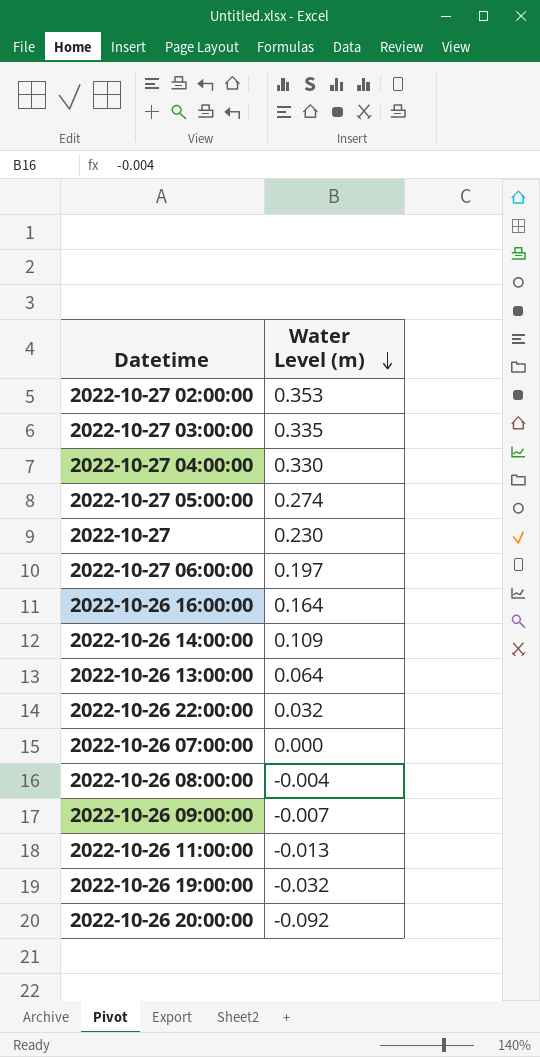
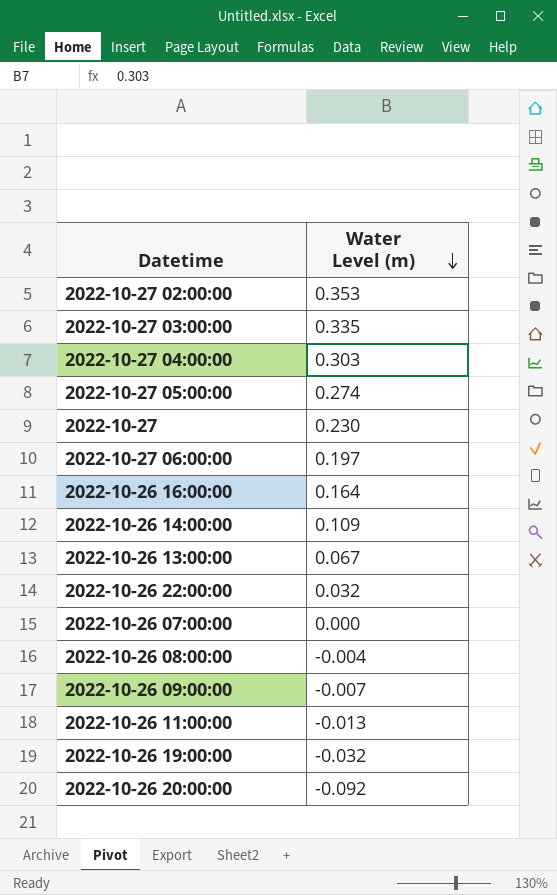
2022-10-27 04:00:00 | Water Level (m): 0.330 -> 0.303
2022-10-26 13:00:00 | Water Level (m): 0.064 -> 0.067

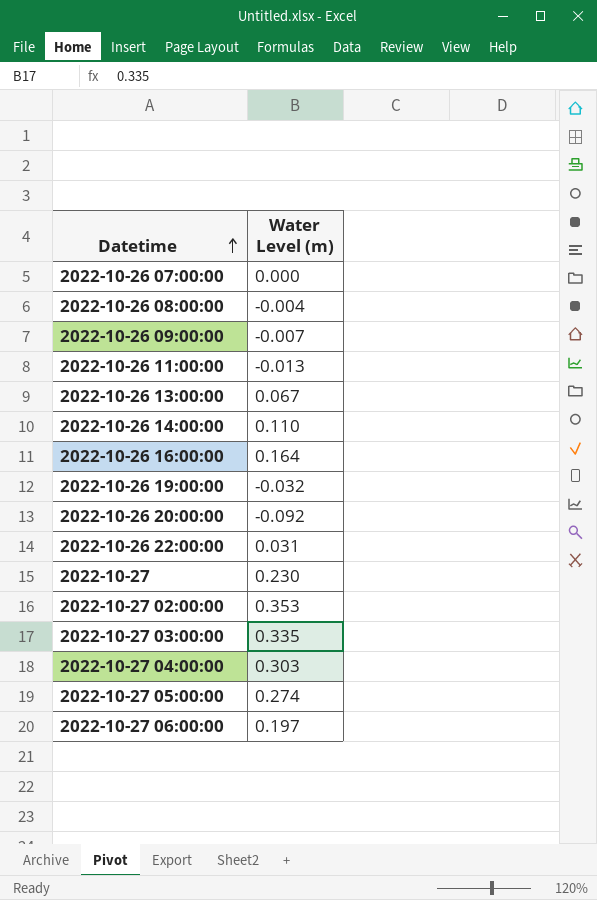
row order: Water Level (m) descending -> Datetime ascending
2022-10-26 14:00:00 | Water Level (m): 0.109 -> 0.110
2022-10-26 22:00:00 | Water Level (m): 0.032 -> 0.031

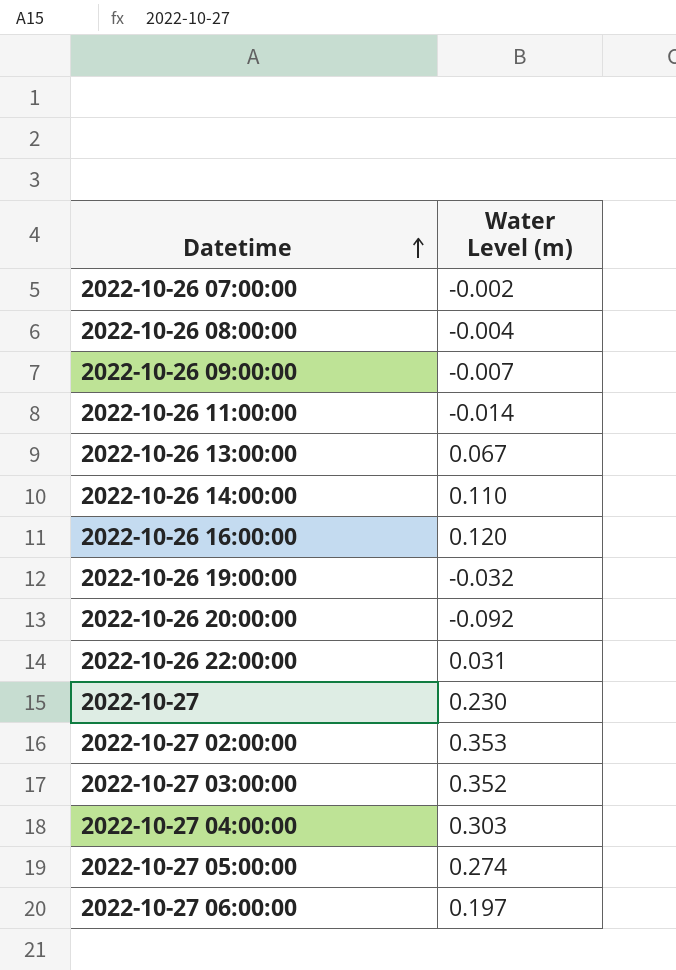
2022-10-26 07:00:00 | Water Level (m): 0.000 -> -0.002
2022-10-26 11:00:00 | Water Level (m): -0.013 -> -0.014
2022-10-26 16:00:00 | Water Level (m): 0.164 -> 0.120
2022-10-27 03:00:00 | Water Level (m): 0.335 -> 0.352

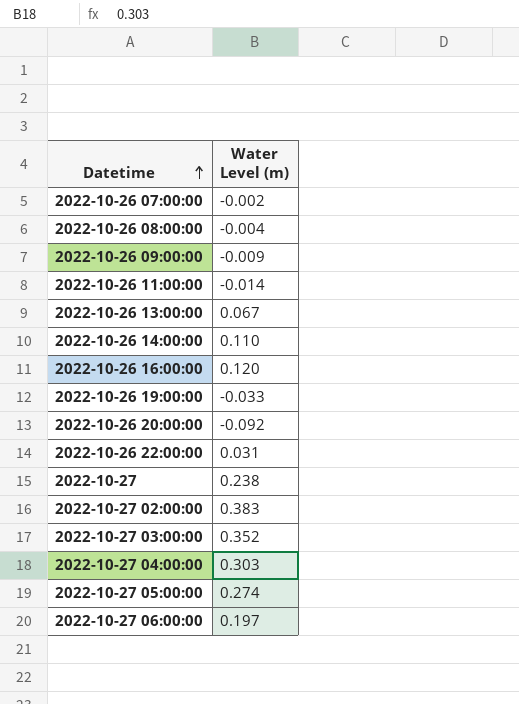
2022-10-26 09:00:00 | Water Level (m): -0.007 -> -0.009
2022-10-26 19:00:00 | Water Level (m): -0.032 -> -0.033
2022-10-27 | Water Level (m): 0.230 -> 0.238
2022-10-27 02:00:00 | Water Level (m): 0.353 -> 0.383

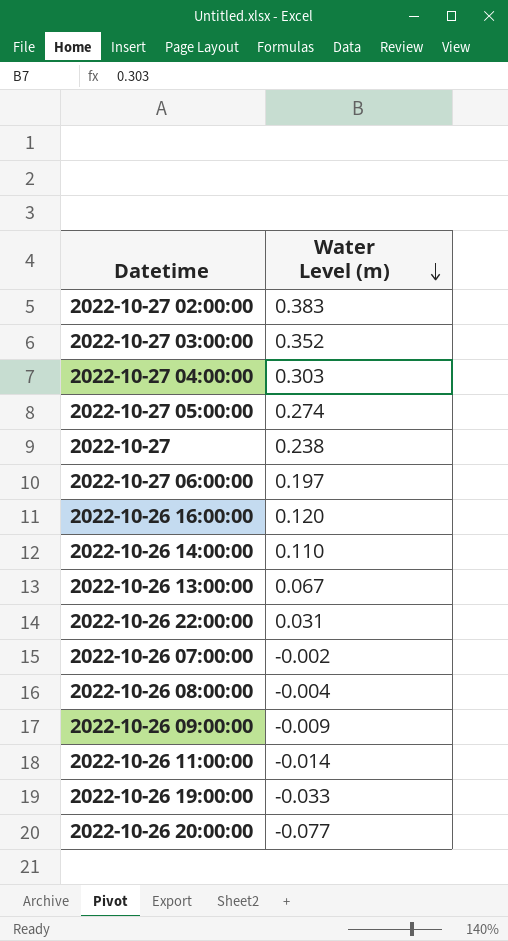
row order: Datetime ascending -> Water Level (m) descending
2022-10-26 20:00:00 | Water Level (m): -0.092 -> -0.077

